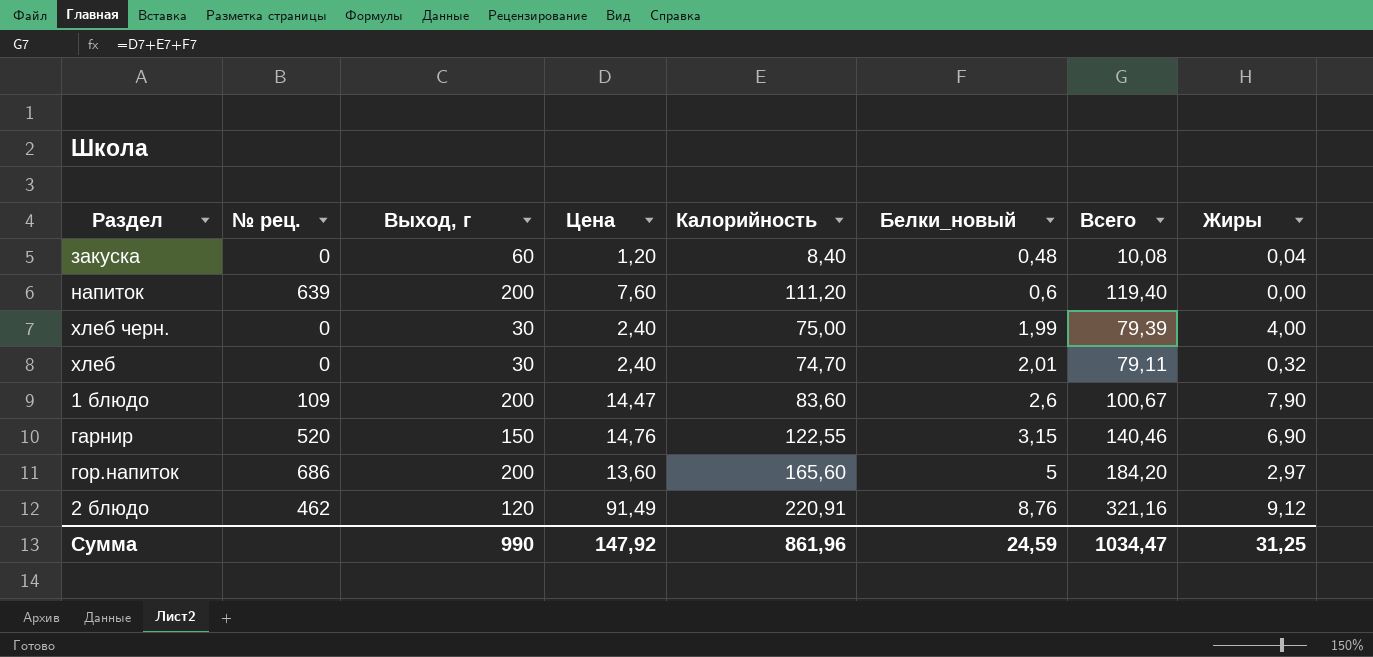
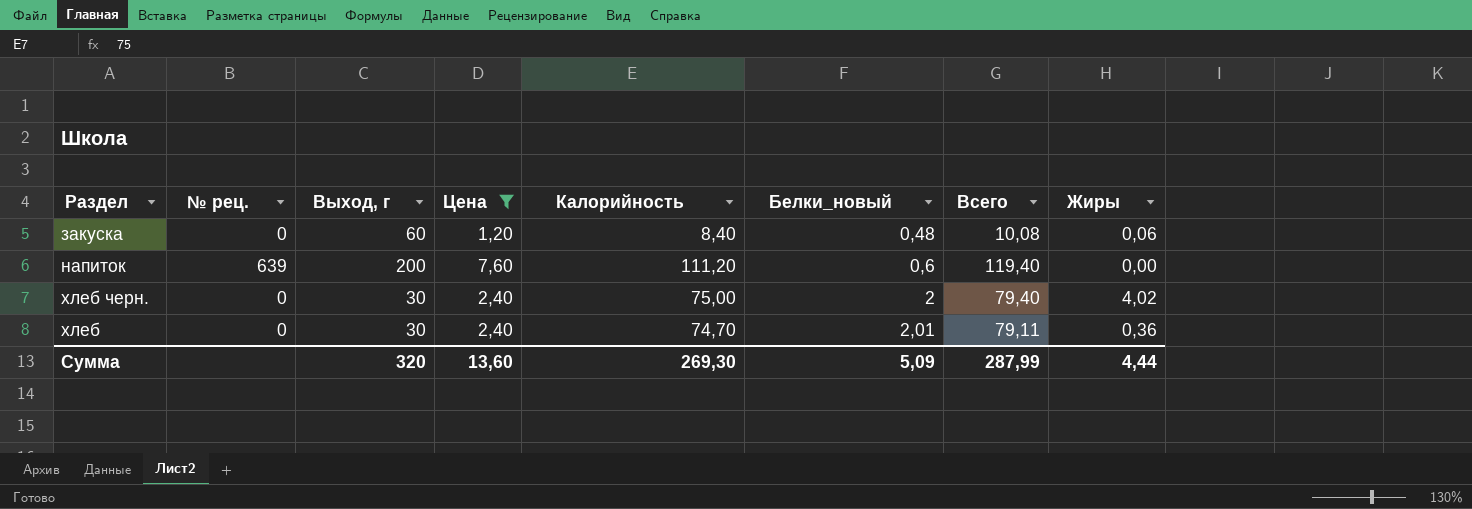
filter: none -> Цена <= 7,60
закуска | Жиры: 0,04 -> 0,06
хлеб черн. | Белки_новый: 1,99 -> 2
хлеб черн. | Всего: 79,39 -> 79,40
хлеб черн. | Жиры: 4,00 -> 4,02
хлеб | Жиры: 0,32 -> 0,36
Сумма | Выход, г: 990 -> 320
Сумма | Цена: 147,92 -> 13,60
Сумма | Калорийность: 861,96 -> 269,30
Сумма | Белки_новый: 24,59 -> 5,09
Сумма | Всего: 1034,47 -> 287,99
Сумма | Жиры: 31,25 -> 4,44

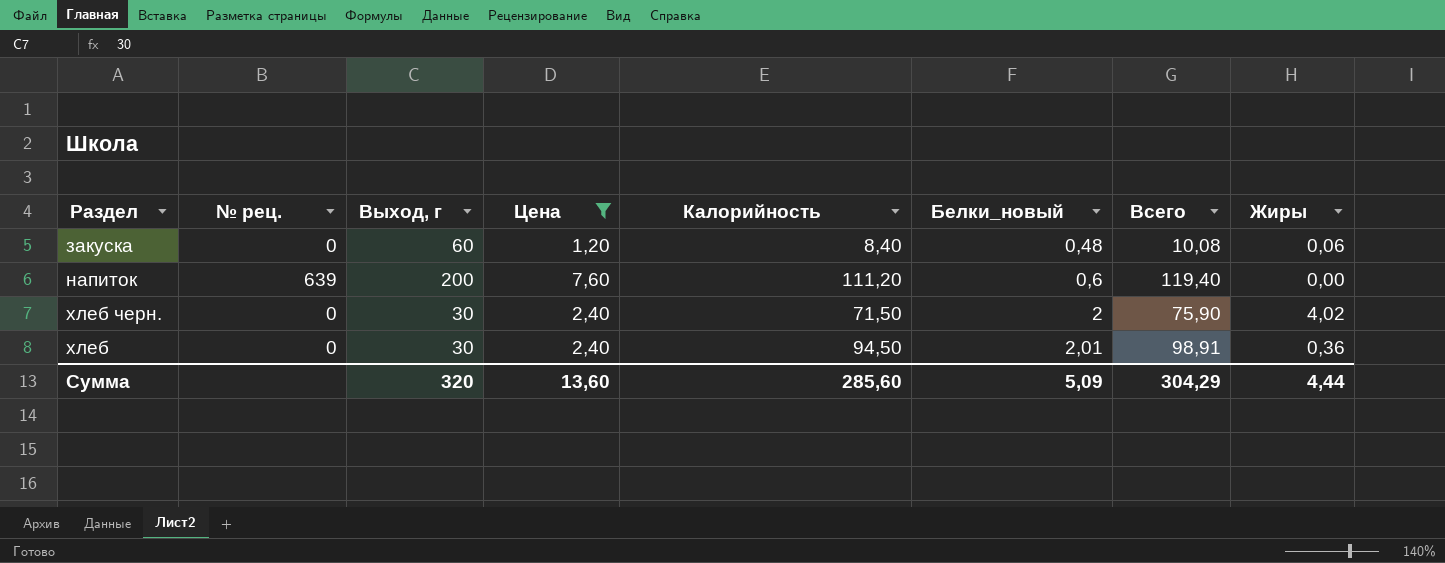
хлеб черн. | Калорийность: 75,00 -> 71,50
хлеб черн. | Всего: 79,40 -> 75,90
хлеб | Калорийность: 74,70 -> 94,50
хлеб | Всего: 79,11 -> 98,91
Сумма | Калорийность: 269,30 -> 285,60
Сумма | Всего: 287,99 -> 304,29

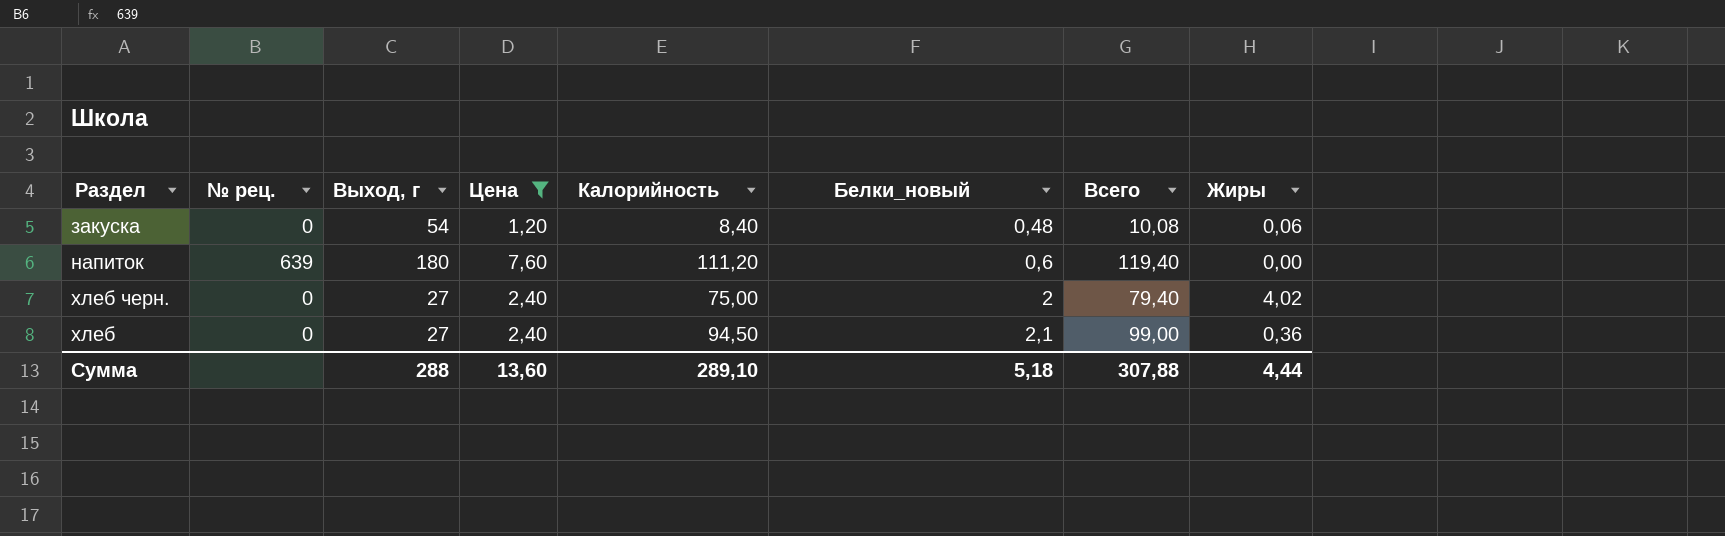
закуска | Выход, г: 60 -> 54
напиток | Выход, г: 200 -> 180
хлеб черн. | Выход, г: 30 -> 27
хлеб черн. | Калорийность: 71,50 -> 75,00
хлеб черн. | Всего: 75,90 -> 79,40
хлеб | Выход, г: 30 -> 27
хлеб | Белки_новый: 2,01 -> 2,1
хлеб | Всего: 98,91 -> 99,00
Сумма | Выход, г: 320 -> 288
Сумма | Калорийность: 285,60 -> 289,10
Сумма | Белки_новый: 5,09 -> 5,18
Сумма | Всего: 304,29 -> 307,88

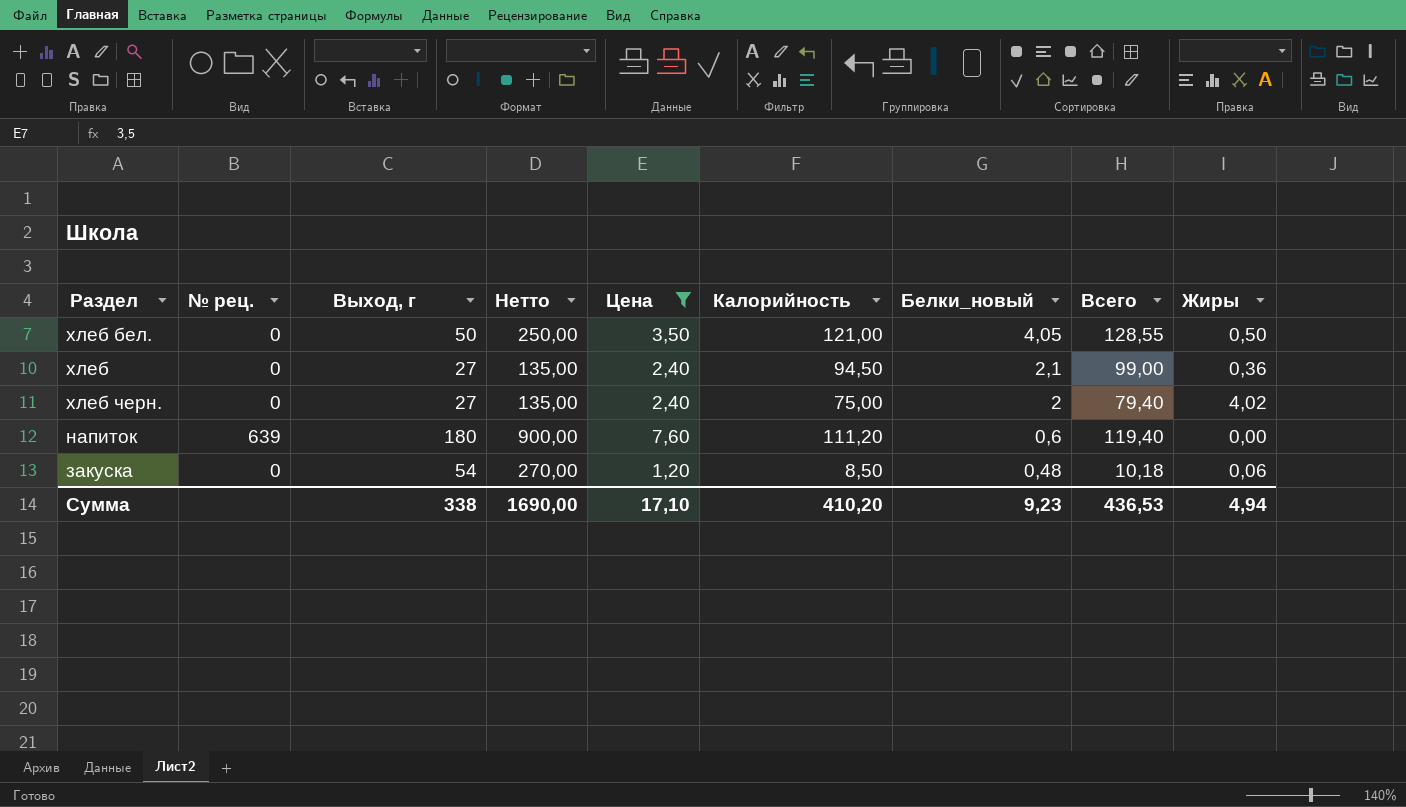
row order: Белки_новый ascending -> Белки_новый descending
column Нетто | formula: none -> [Выход, г] * 5
row хлеб бел.: none -> 0 | 50 | 250,00 | 3,50 | 121,00 | 4,05 | 128,55 | 0,50
закуска | Калорийность: 8,40 -> 8,50
закуска | Всего: 10,08 -> 10,18
Сумма | Выход, г: 288 -> 338
Сумма | Цена: 13,60 -> 17,10
Сумма | Калорийность: 289,10 -> 410,20
Сумма | Белки_новый: 5,18 -> 9,23
Сумма | Всего: 307,88 -> 436,53
Сумма | Жиры: 4,44 -> 4,94

